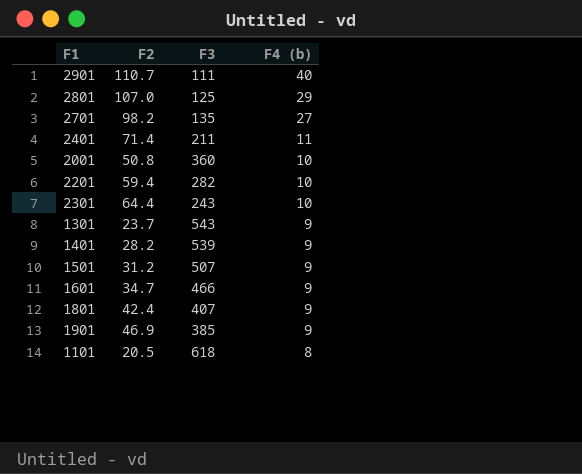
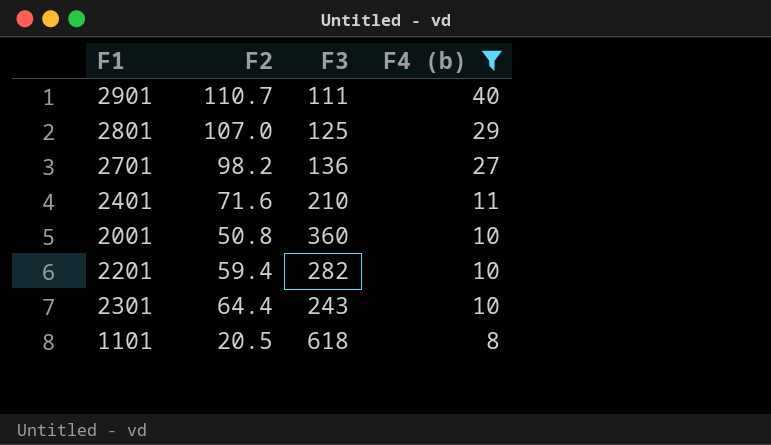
filter: none -> F4 (b) != 9
2701 | F3: 135 -> 136
2401 | F2: 71.4 -> 71.6
2401 | F3: 211 -> 210

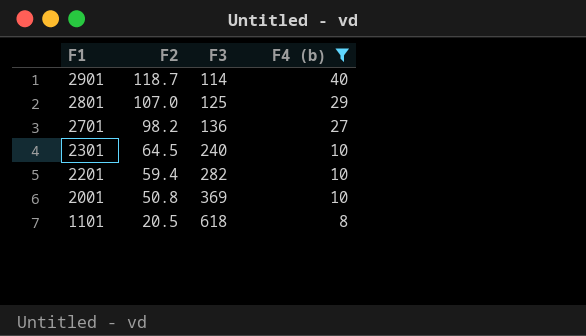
row order: F4 (b) descending -> F1 descending
row 2401: 71.6 | 210 | 11 -> none
2901 | F2: 110.7 -> 118.7
2901 | F3: 111 -> 114
2301 | F2: 64.4 -> 64.5
2301 | F3: 243 -> 240
2001 | F3: 360 -> 369

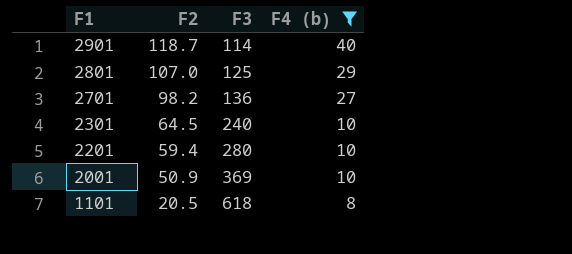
2201 | F3: 282 -> 280
2001 | F2: 50.8 -> 50.9

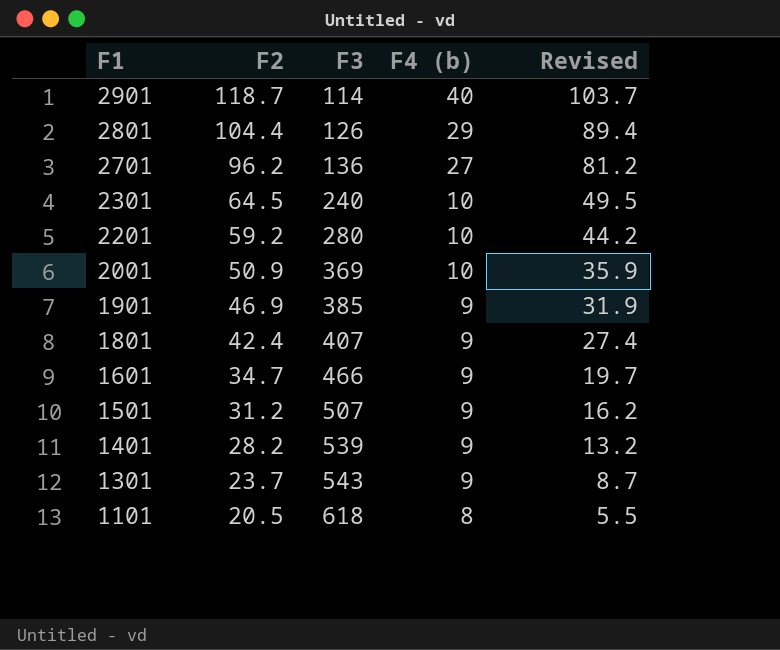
filter: F4 (b) != 9 -> none
column Revised | formula: none -> [F2] - 15
2801 | F2: 107.0 -> 104.4
2801 | F3: 125 -> 126
2701 | F2: 98.2 -> 96.2
2201 | F2: 59.4 -> 59.2

